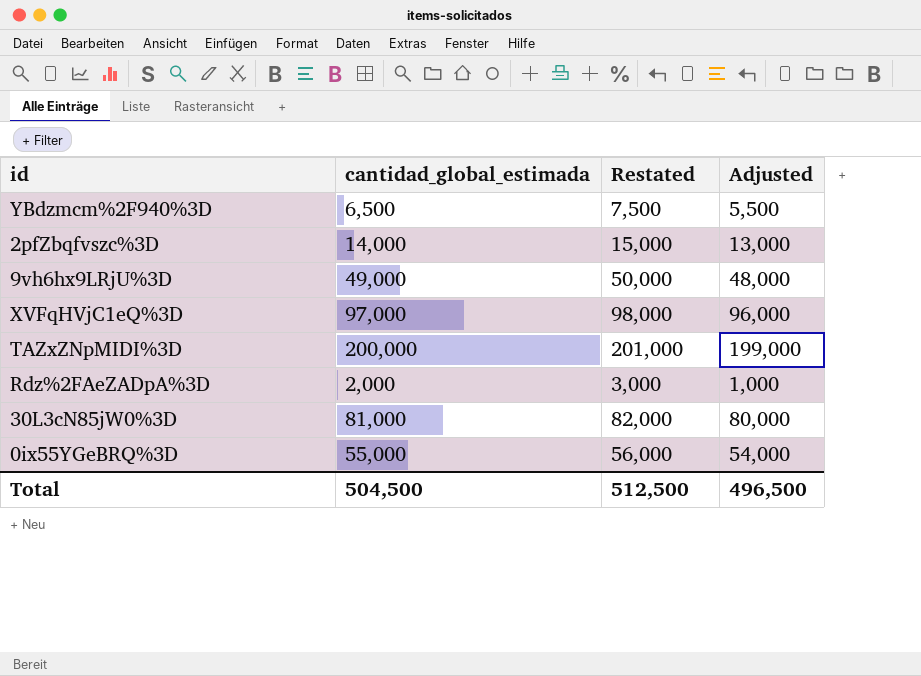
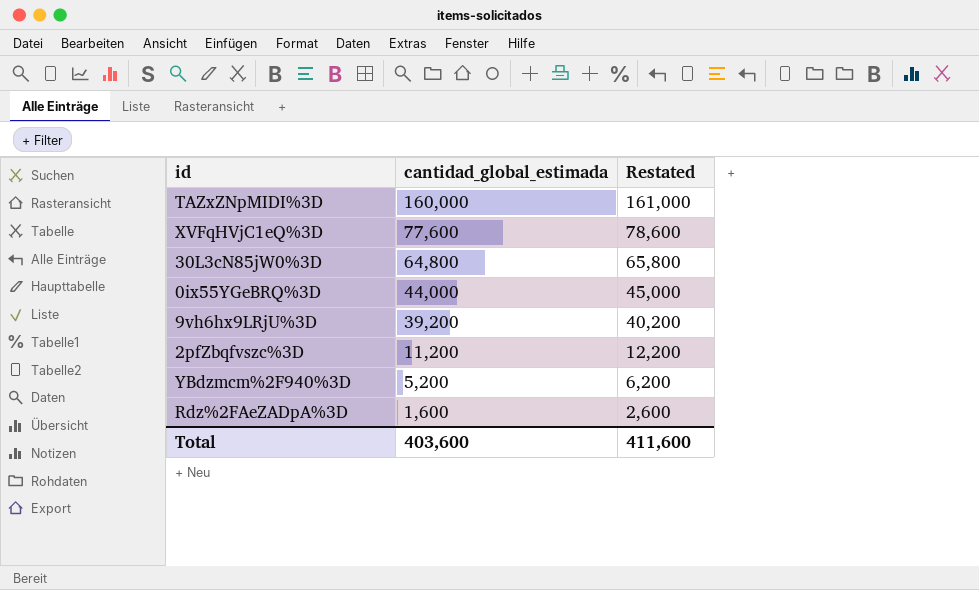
row order: none -> cantidad_global_estimada descending
column Adjusted | formula: [cantidad_global_estimada] - 1000 -> none
TAZxZNpMIDI%3D | cantidad_global_estimada: 200,000 -> 160,000
TAZxZNpMIDI%3D | Restated: 201,000 -> 161,000
XVFqHVjC1eQ%3D | cantidad_global_estimada: 97,000 -> 77,600
XVFqHVjC1eQ%3D | Restated: 98,000 -> 78,600
30L3cN85jW0%3D | cantidad_global_estimada: 81,000 -> 64,800
30L3cN85jW0%3D | Restated: 82,000 -> 65,800
0ix55YGeBRQ%3D | cantidad_global_estimada: 55,000 -> 44,000
0ix55YGeBRQ%3D | Restated: 56,000 -> 45,000
9vh6hx9LRjU%3D | cantidad_global_estimada: 49,000 -> 39,200
9vh6hx9LRjU%3D | Restated: 50,000 -> 40,200
2pfZbqfvszc%3D | cantidad_global_estimada: 14,000 -> 11,200
2pfZbqfvszc%3D | Restated: 15,000 -> 12,200
YBdzmcm%2F940%3D | cantidad_global_estimada: 6,500 -> 5,200
YBdzmcm%2F940%3D | Restated: 7,500 -> 6,200
Rdz%2FAeZADpA%3D | cantidad_global_estimada: 2,000 -> 1,600
Rdz%2FAeZADpA%3D | Restated: 3,000 -> 2,600
Total | cantidad_global_estimada: 504,500 -> 403,600
Total | Restated: 512,500 -> 411,600

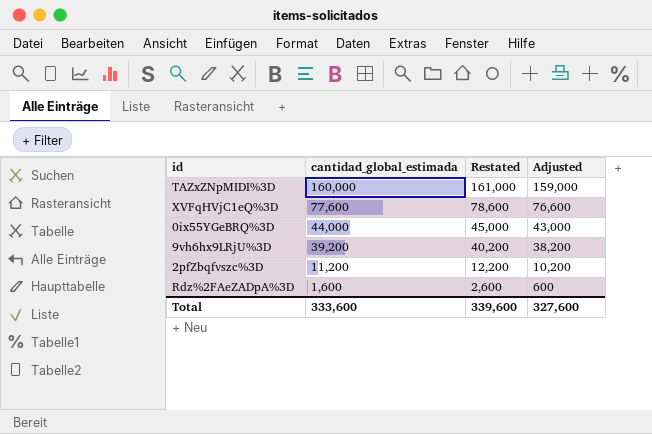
column Adjusted | formula: none -> [cantidad_global_estimada] - 1000
row 30L3cN85jW0%3D: 64,800 | 65,800 -> none
row YBdzmcm%2F940%3D: 5,200 | 6,200 -> none
Total | cantidad_global_estimada: 403,600 -> 333,600
Total | Restated: 411,600 -> 339,600

